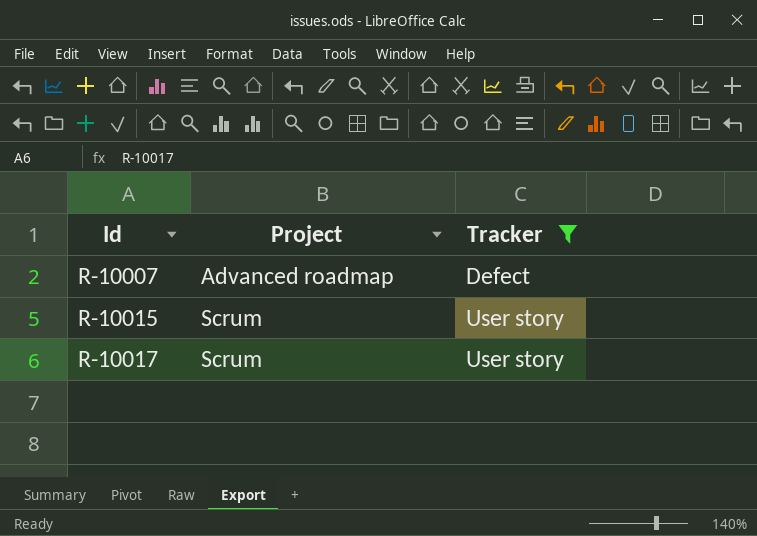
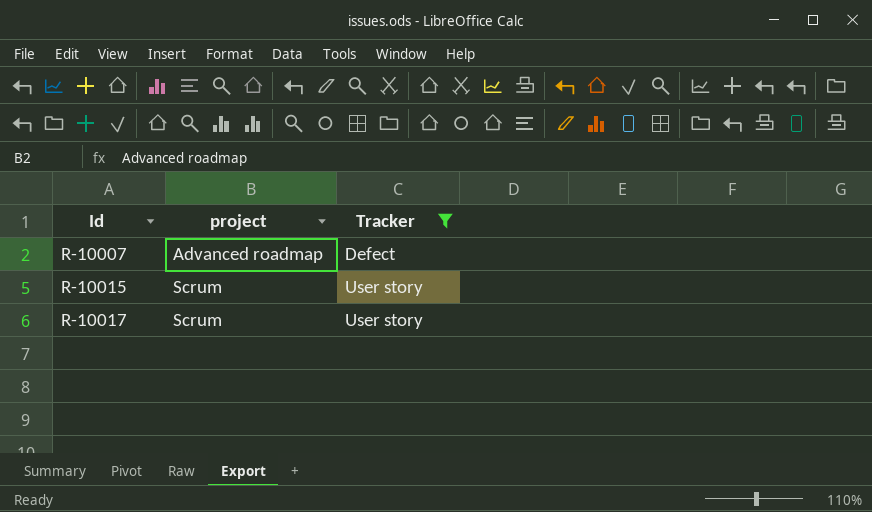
column name: Project -> project

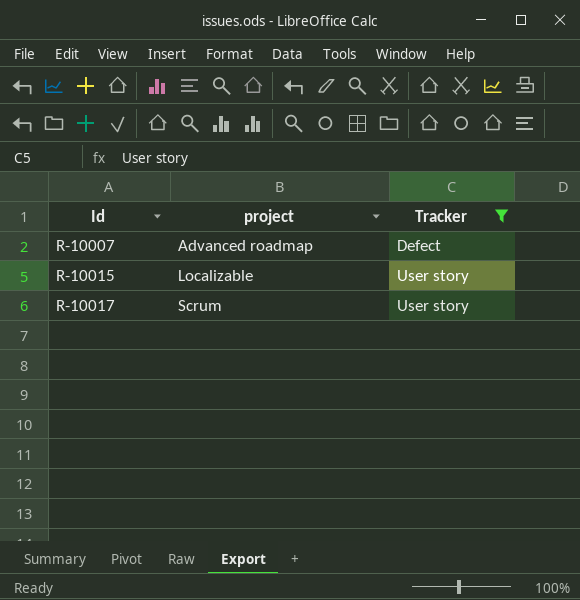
R-10015 | project: Scrum -> Localizable

